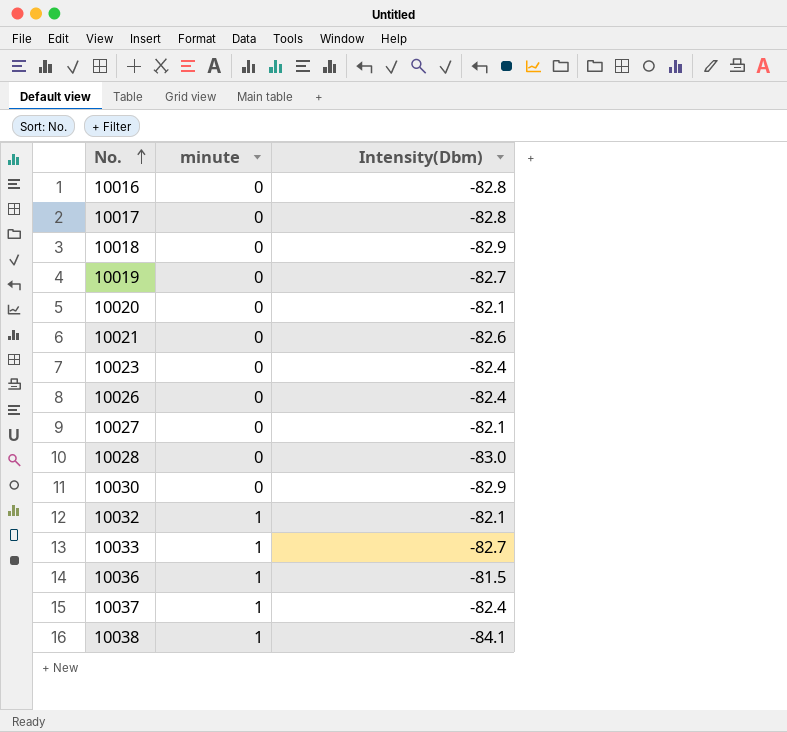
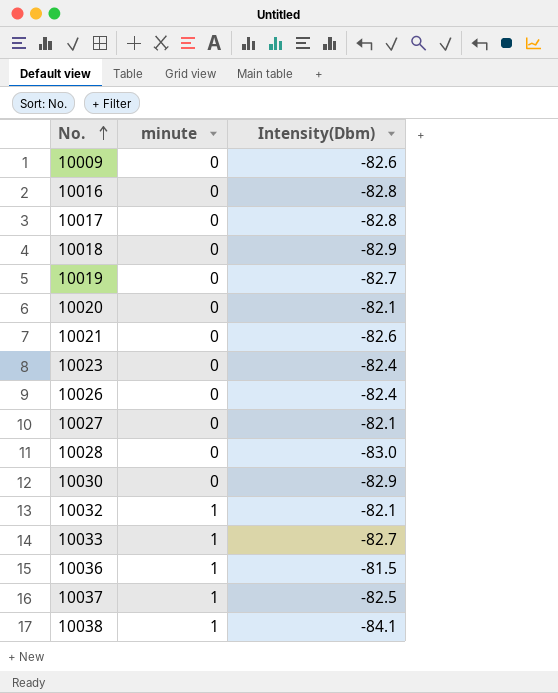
row 10009: none -> 0 | -82.6
10037 | Intensity(Dbm): -82.4 -> -82.5

